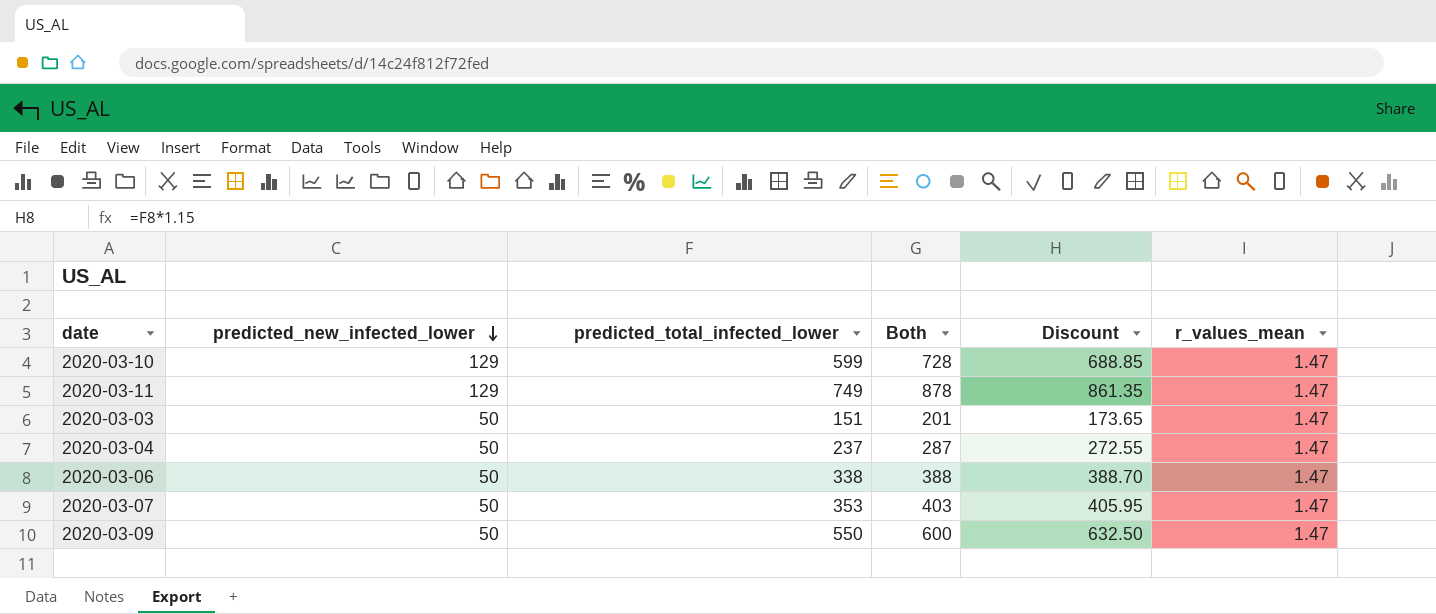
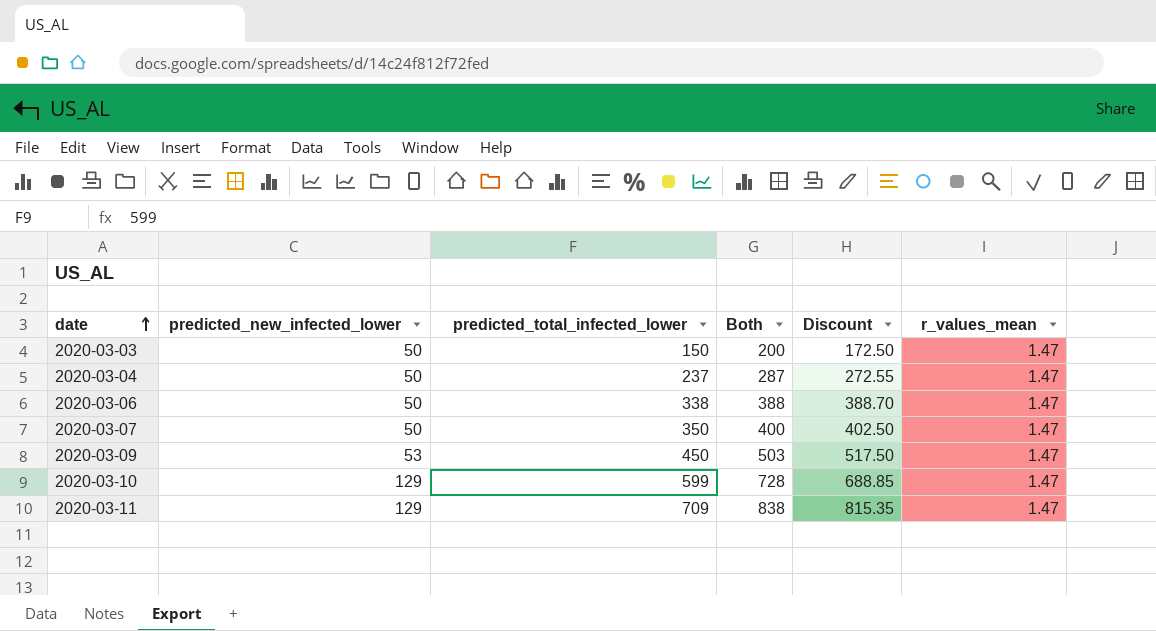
row order: predicted_new_infected_lower descending -> date ascending
2020-03-03 | predicted_total_infected_lower: 151 -> 150
2020-03-03 | Both: 201 -> 200
2020-03-03 | Discount: 173.65 -> 172.50
2020-03-07 | predicted_total_infected_lower: 353 -> 350
2020-03-07 | Both: 403 -> 400
2020-03-07 | Discount: 405.95 -> 402.50
2020-03-09 | predicted_new_infected_lower: 50 -> 53
2020-03-09 | predicted_total_infected_lower: 550 -> 450
2020-03-09 | Both: 600 -> 503
2020-03-09 | Discount: 632.50 -> 517.50
2020-03-11 | predicted_total_infected_lower: 749 -> 709
2020-03-11 | Both: 878 -> 838
2020-03-11 | Discount: 861.35 -> 815.35

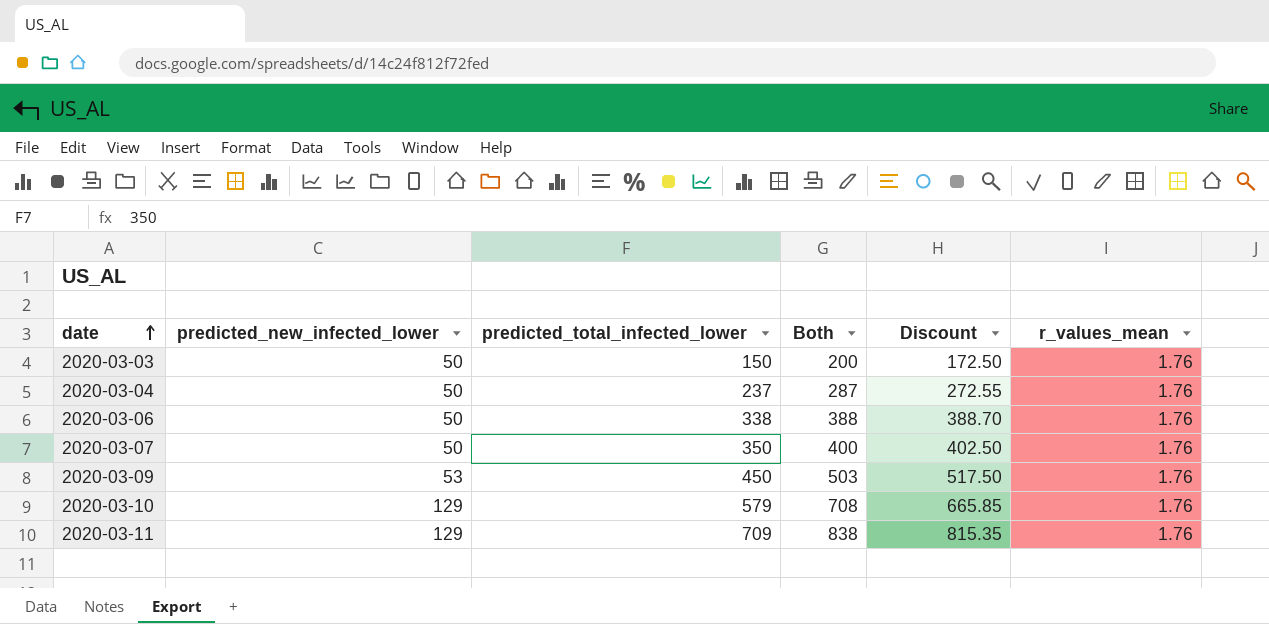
2020-03-03 | r_values_mean: 1.47 -> 1.76
2020-03-04 | r_values_mean: 1.47 -> 1.76
2020-03-06 | r_values_mean: 1.47 -> 1.76
2020-03-07 | r_values_mean: 1.47 -> 1.76
2020-03-09 | r_values_mean: 1.47 -> 1.76
2020-03-10 | predicted_total_infected_lower: 599 -> 579
2020-03-10 | Both: 728 -> 708
2020-03-10 | Discount: 688.85 -> 665.85
2020-03-10 | r_values_mean: 1.47 -> 1.76
2020-03-11 | r_values_mean: 1.47 -> 1.76

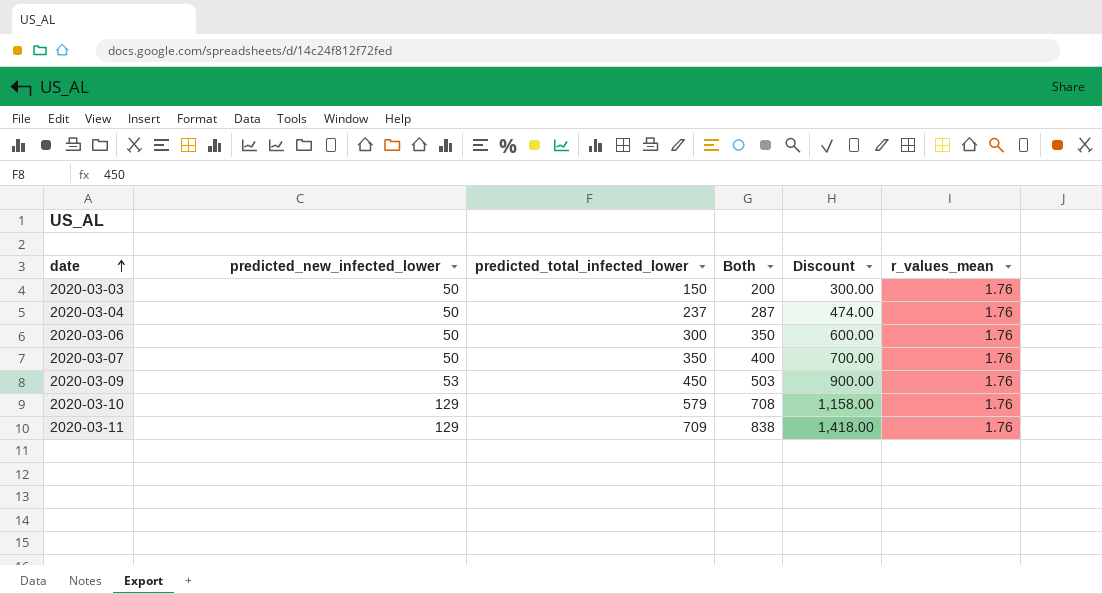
column Discount | formula: [predicted_total_infected_lower] * 1.15 -> [predicted_total_infected_lower] * 2
2020-03-06 | predicted_total_infected_lower: 338 -> 300
2020-03-06 | Both: 388 -> 350

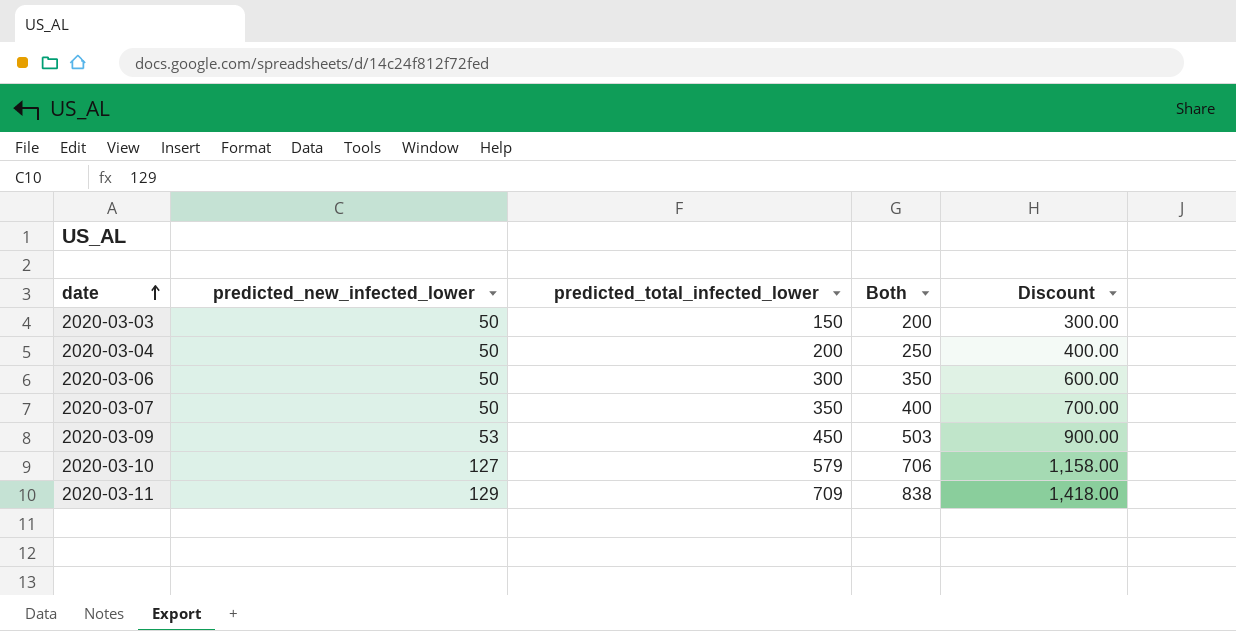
column r_values_mean | position: 6 -> none
2020-03-04 | predicted_total_infected_lower: 237 -> 200
2020-03-04 | Both: 287 -> 250
2020-03-04 | Discount: 474.00 -> 400.00
2020-03-10 | predicted_new_infected_lower: 129 -> 127
2020-03-10 | Both: 708 -> 706

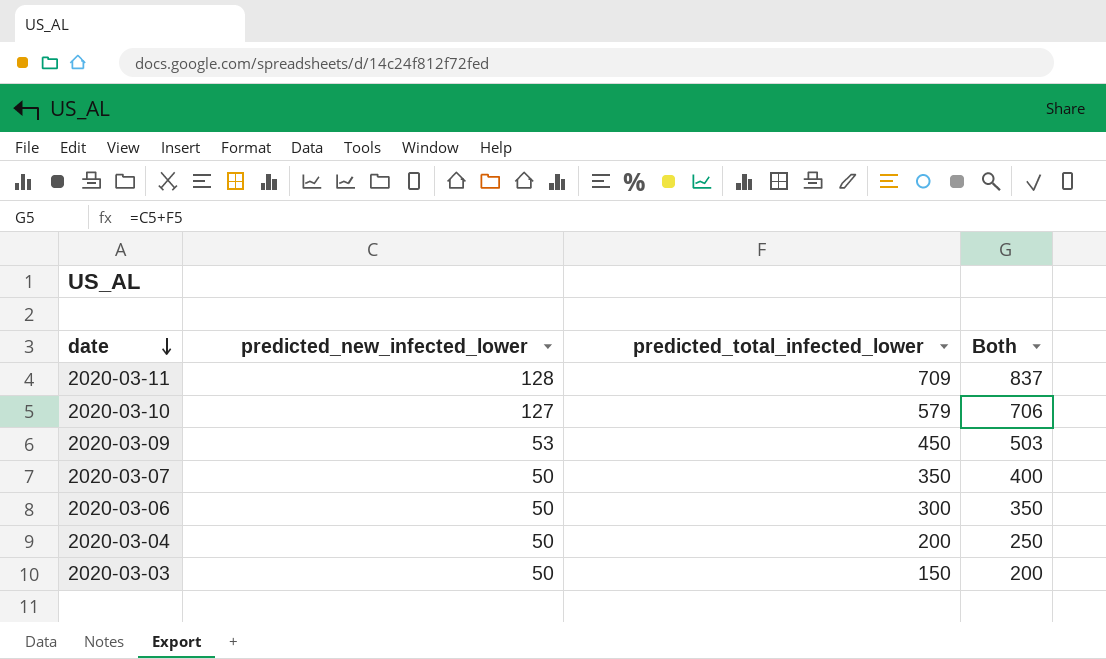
row order: date ascending -> date descending
column Discount | formula: [predicted_total_infected_lower] * 2 -> none
2020-03-11 | predicted_new_infected_lower: 129 -> 128
2020-03-11 | Both: 838 -> 837

